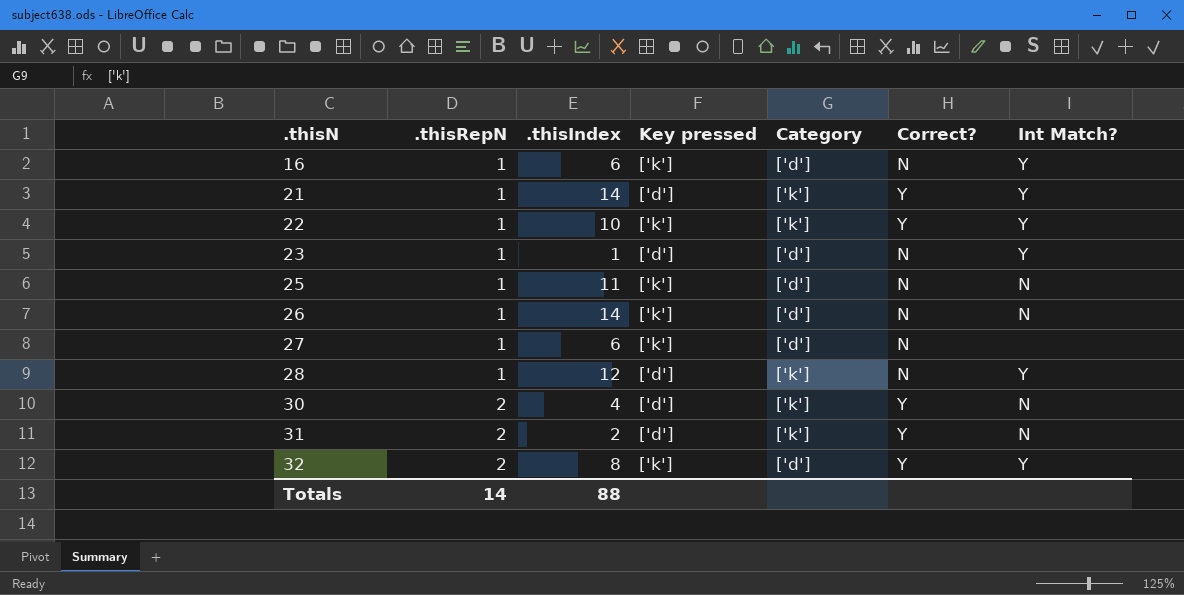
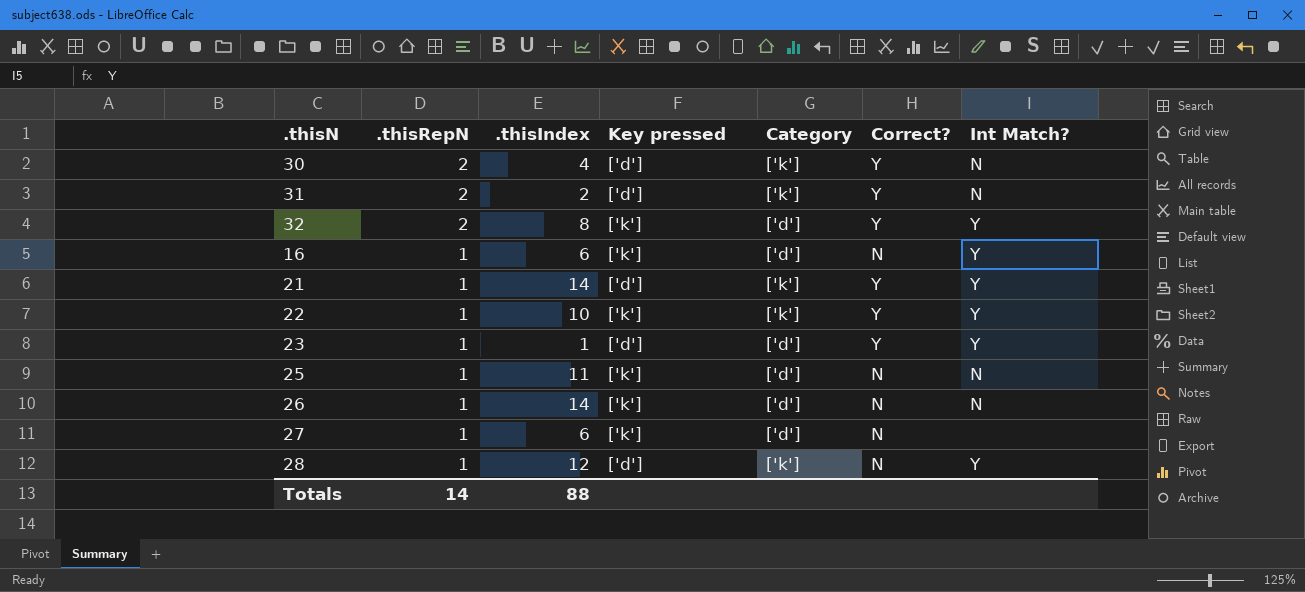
row order: .thisN ascending -> .thisRepN descending
23 | Correct?: N -> Y

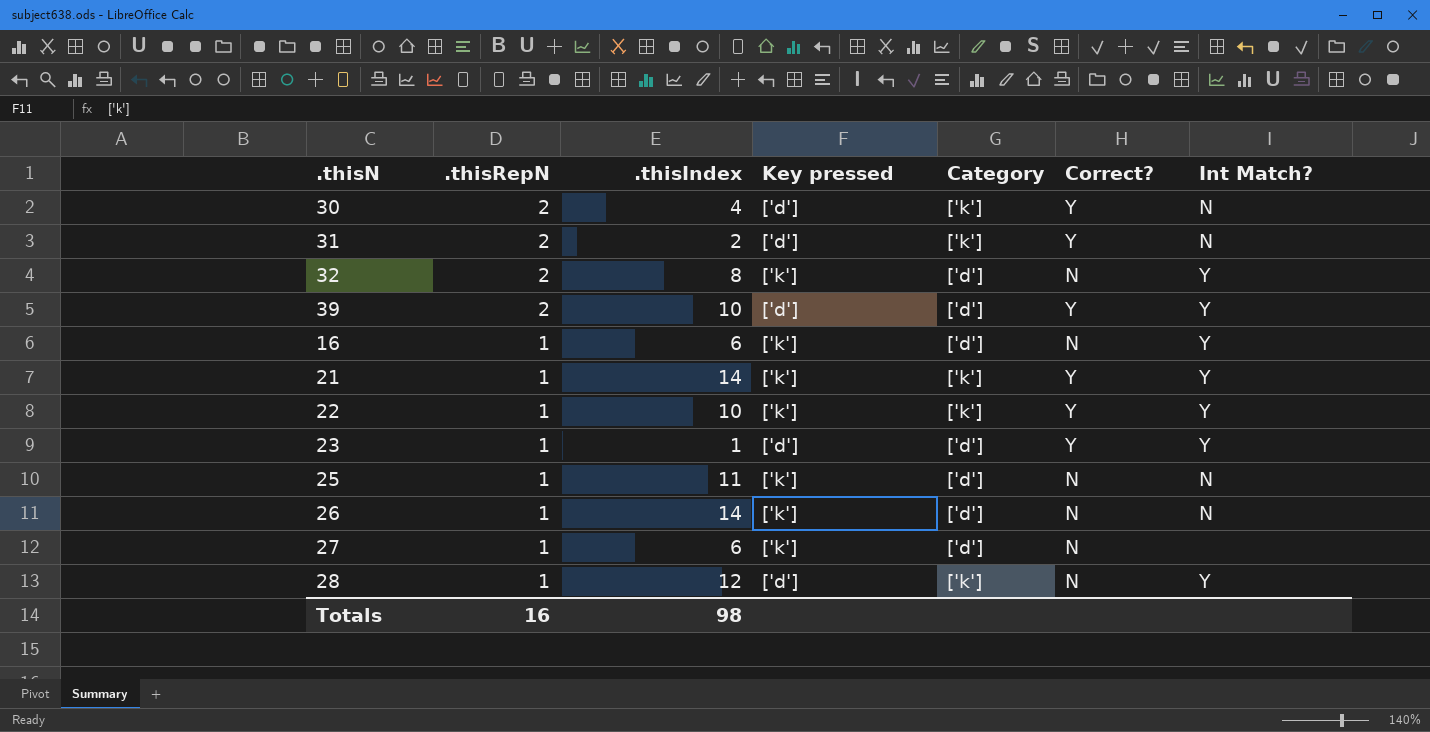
32 | Correct?: Y -> N
row 39: none -> 2 | 10 | ['d'] | ['d'] | Y | Y
21 | Key pressed: ['d'] -> ['k']
Totals | .thisRepN: 14 -> 16
Totals | .thisIndex: 88 -> 98

